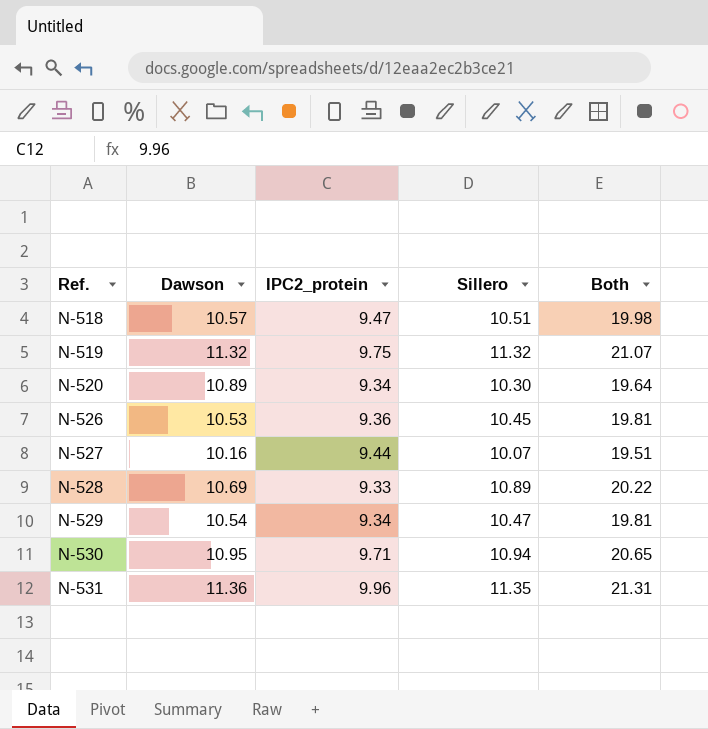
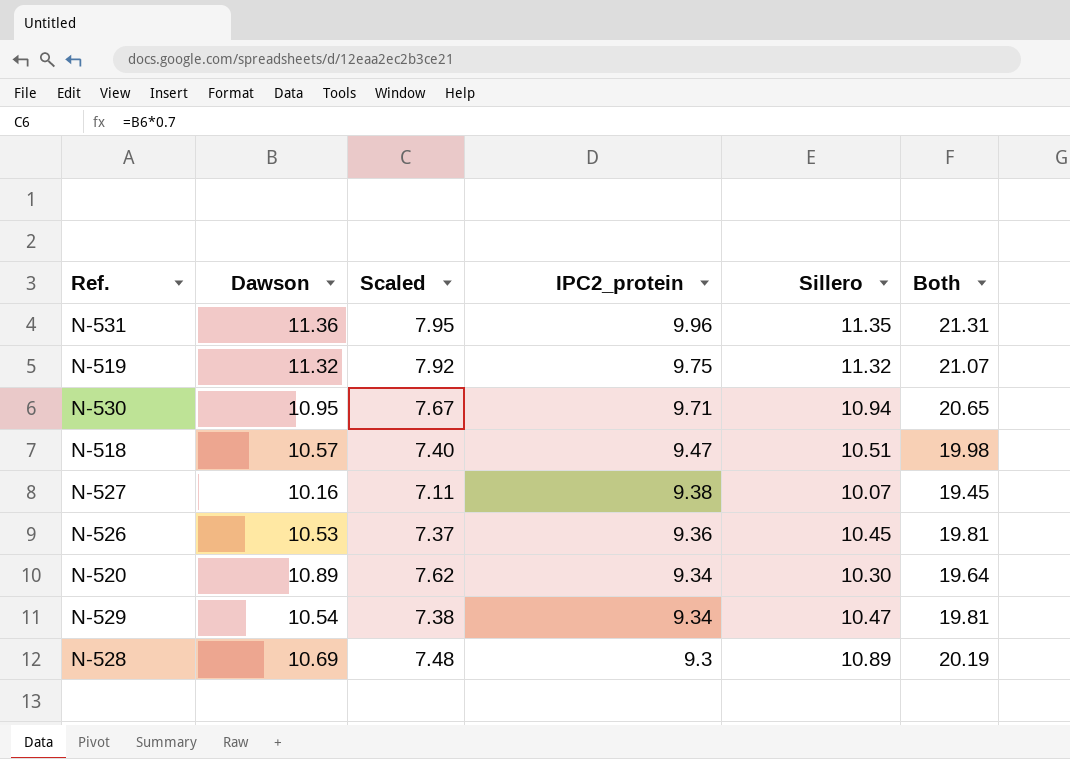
row order: Ref. ascending -> IPC2_protein descending
column Scaled | formula: none -> [Dawson] * 0.7
N-527 | IPC2_protein: 9.44 -> 9.38
N-527 | Both: 19.51 -> 19.45
N-528 | IPC2_protein: 9.33 -> 9.3
N-528 | Both: 20.22 -> 20.19

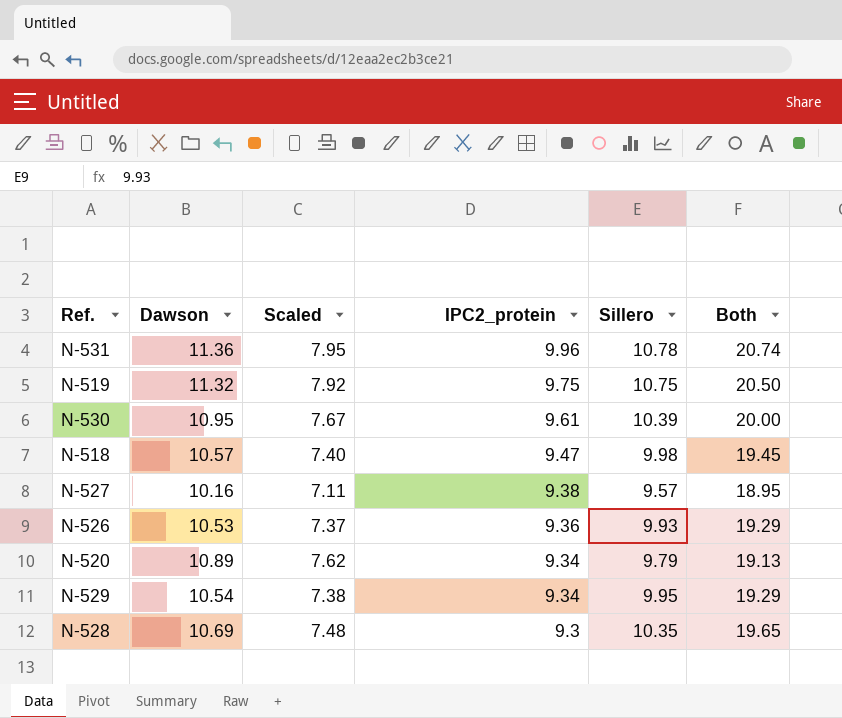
N-531 | Sillero: 11.35 -> 10.78
N-531 | Both: 21.31 -> 20.74
N-519 | Sillero: 11.32 -> 10.75
N-519 | Both: 21.07 -> 20.50
N-530 | IPC2_protein: 9.71 -> 9.61
N-530 | Sillero: 10.94 -> 10.39
N-530 | Both: 20.65 -> 20.00
N-518 | Sillero: 10.51 -> 9.98
N-518 | Both: 19.98 -> 19.45
N-527 | Sillero: 10.07 -> 9.57
N-527 | Both: 19.45 -> 18.95
N-526 | Sillero: 10.45 -> 9.93
N-526 | Both: 19.81 -> 19.29
N-520 | Sillero: 10.30 -> 9.79
N-520 | Both: 19.64 -> 19.13
N-529 | Sillero: 10.47 -> 9.95
N-529 | Both: 19.81 -> 19.29
N-528 | Sillero: 10.89 -> 10.35
N-528 | Both: 20.19 -> 19.65

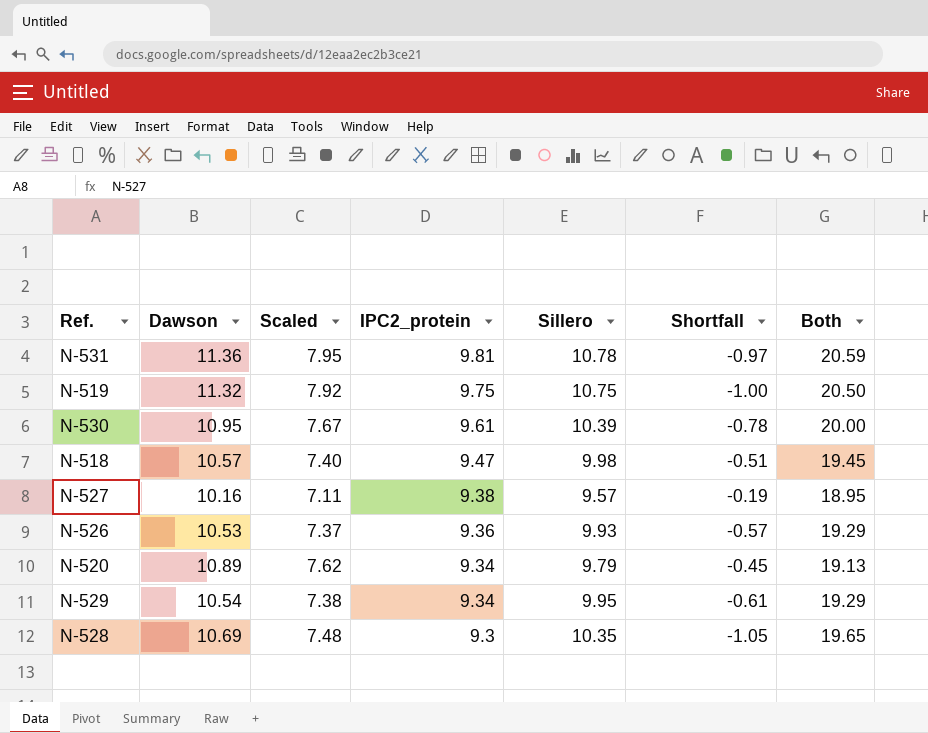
column Shortfall | formula: none -> [IPC2_protein] - [Sillero]
N-531 | IPC2_protein: 9.96 -> 9.81
N-531 | Both: 20.74 -> 20.59

